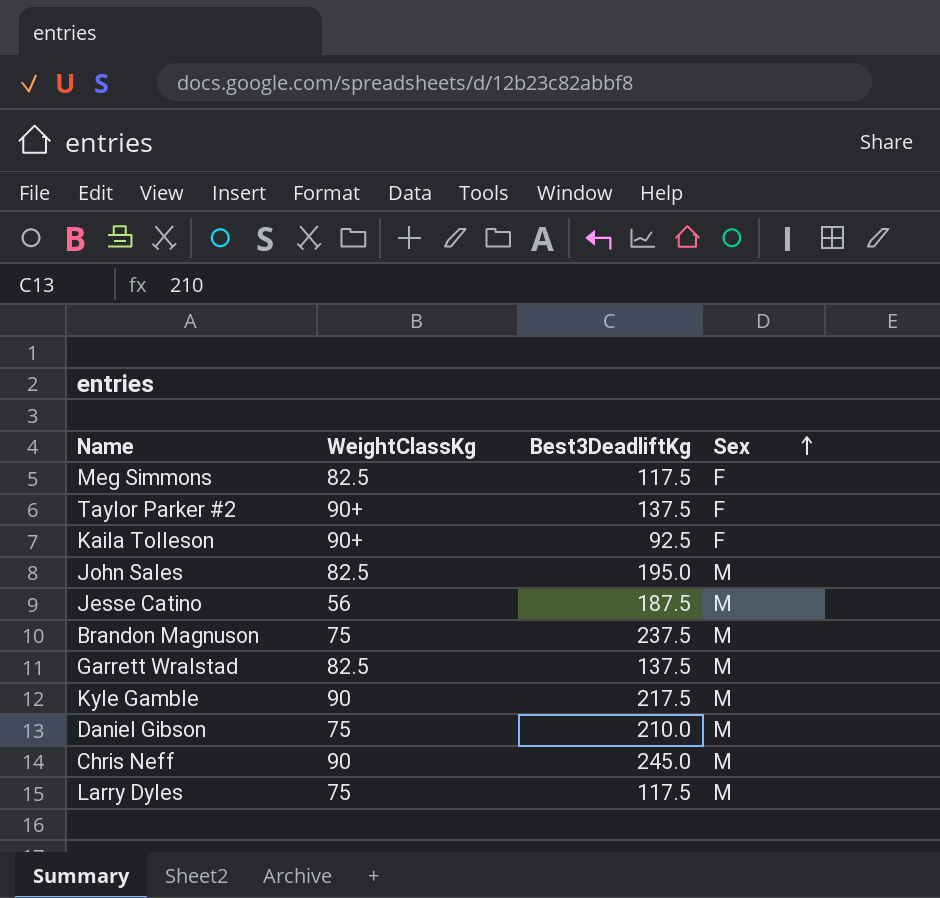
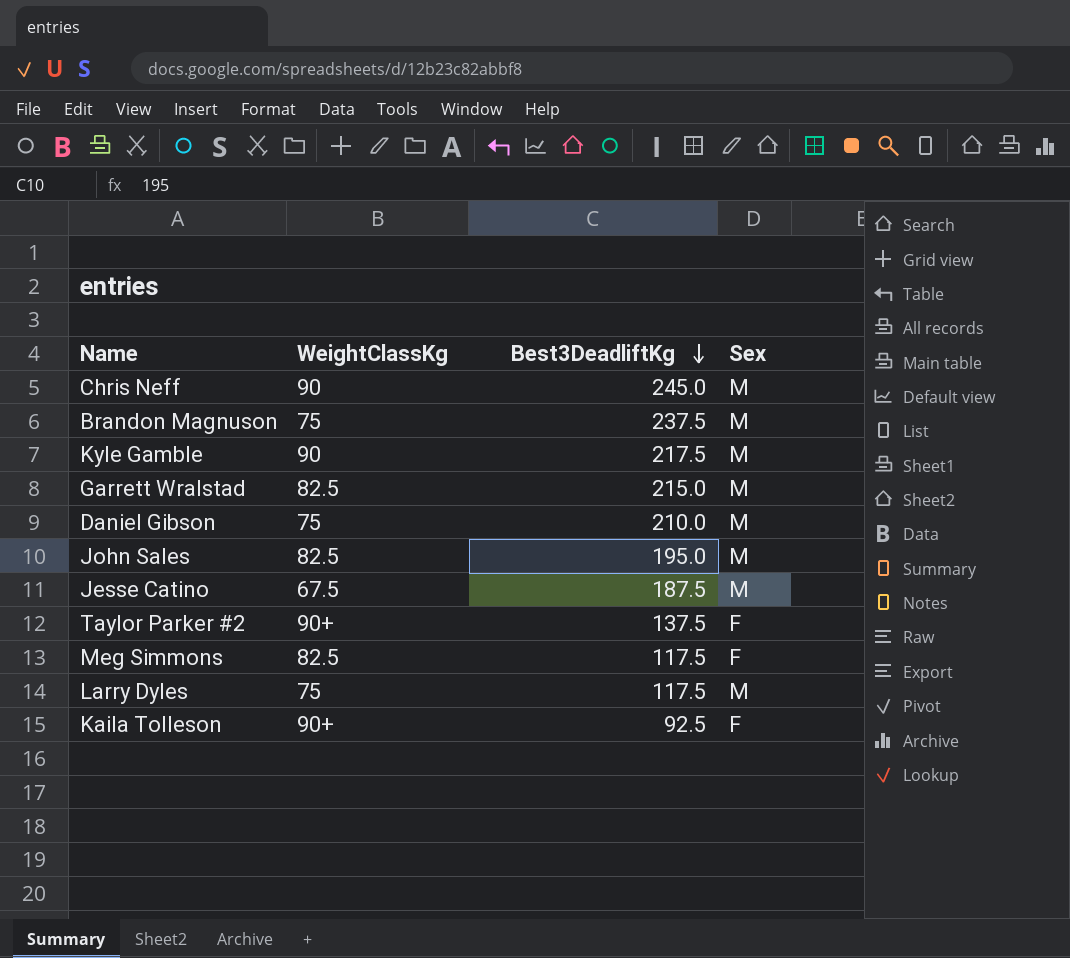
row order: Sex ascending -> Best3DeadliftKg descending
Garrett Wralstad | Best3DeadliftKg: 137.5 -> 215.0
Jesse Catino | WeightClassKg: 56 -> 67.5

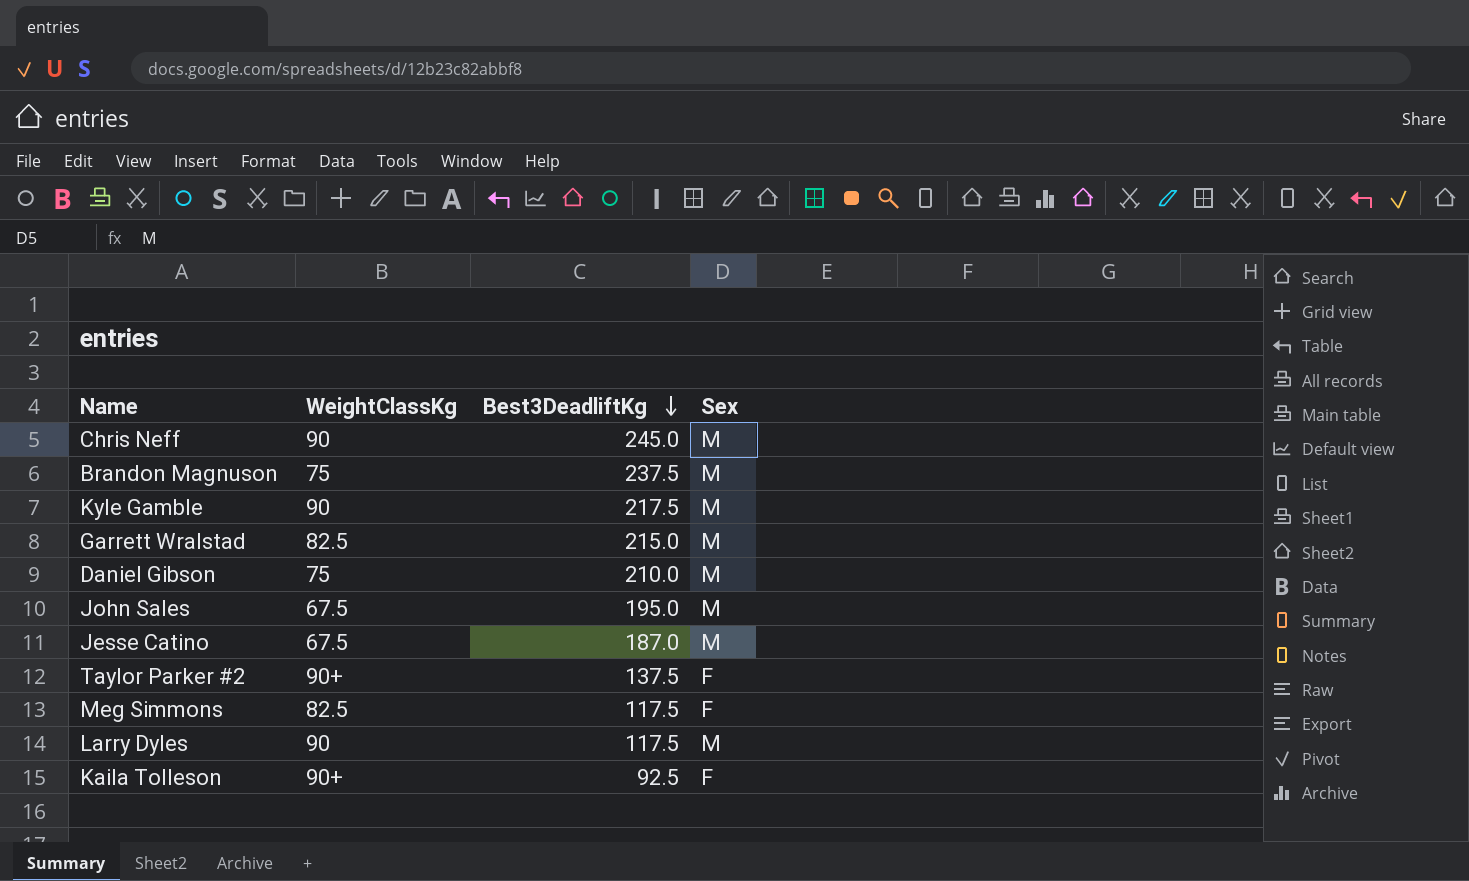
John Sales | WeightClassKg: 82.5 -> 67.5
Jesse Catino | Best3DeadliftKg: 187.5 -> 187.0
Larry Dyles | WeightClassKg: 75 -> 90

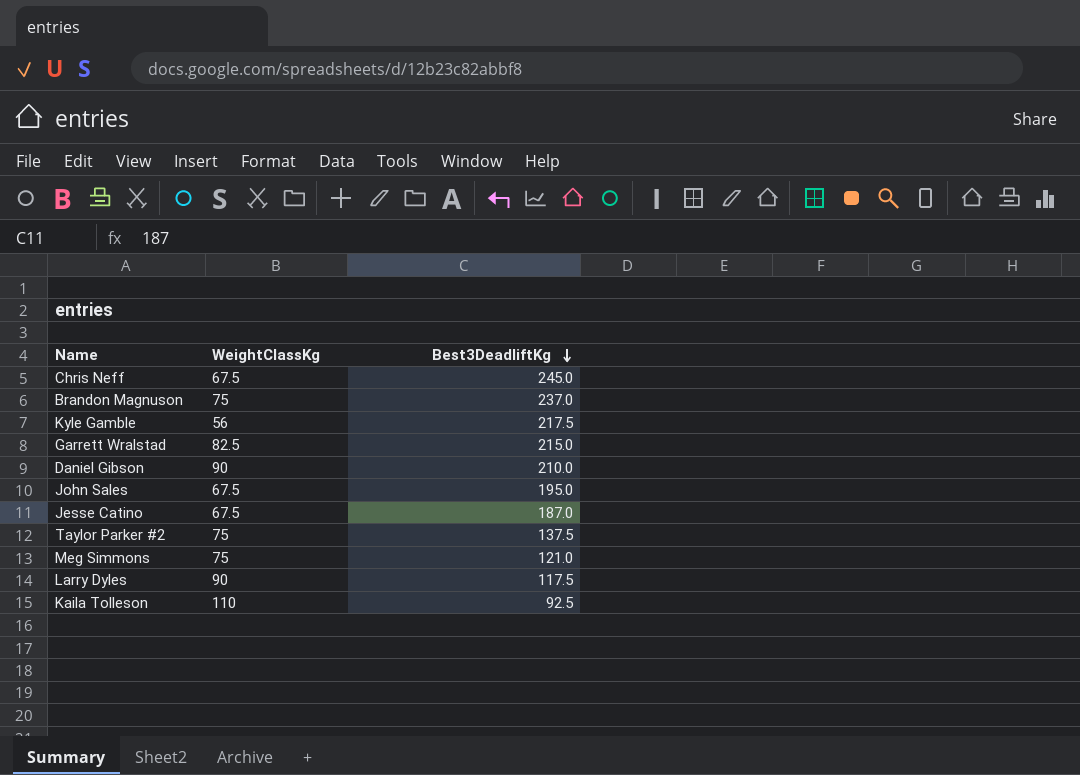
column Sex | position: 4 -> none
Chris Neff | WeightClassKg: 90 -> 67.5
Brandon Magnuson | Best3DeadliftKg: 237.5 -> 237.0
Kyle Gamble | WeightClassKg: 90 -> 56
Daniel Gibson | WeightClassKg: 75 -> 90
Taylor Parker #2 | WeightClassKg: 90+ -> 75
Meg Simmons | WeightClassKg: 82.5 -> 75
Meg Simmons | Best3DeadliftKg: 117.5 -> 121.0
Kaila Tolleson | WeightClassKg: 90+ -> 110

